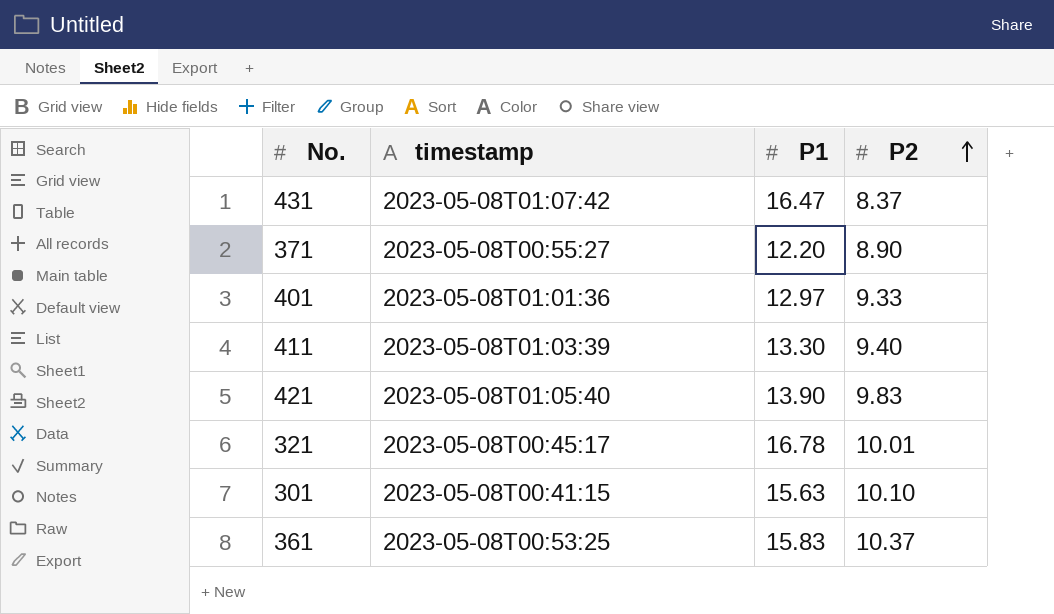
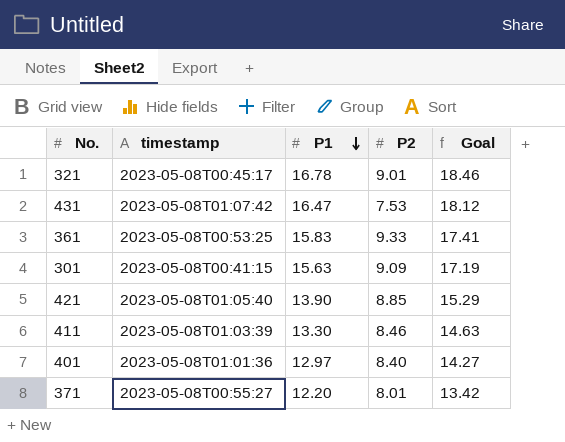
row order: P2 ascending -> P1 descending
column Goal | formula: none -> [P1] * 1.1
321 | P2: 10.01 -> 9.01
431 | P2: 8.37 -> 7.53
361 | P2: 10.37 -> 9.33
301 | P2: 10.10 -> 9.09
421 | P2: 9.83 -> 8.85
411 | P2: 9.40 -> 8.46
401 | P2: 9.33 -> 8.40
371 | P2: 8.90 -> 8.01

